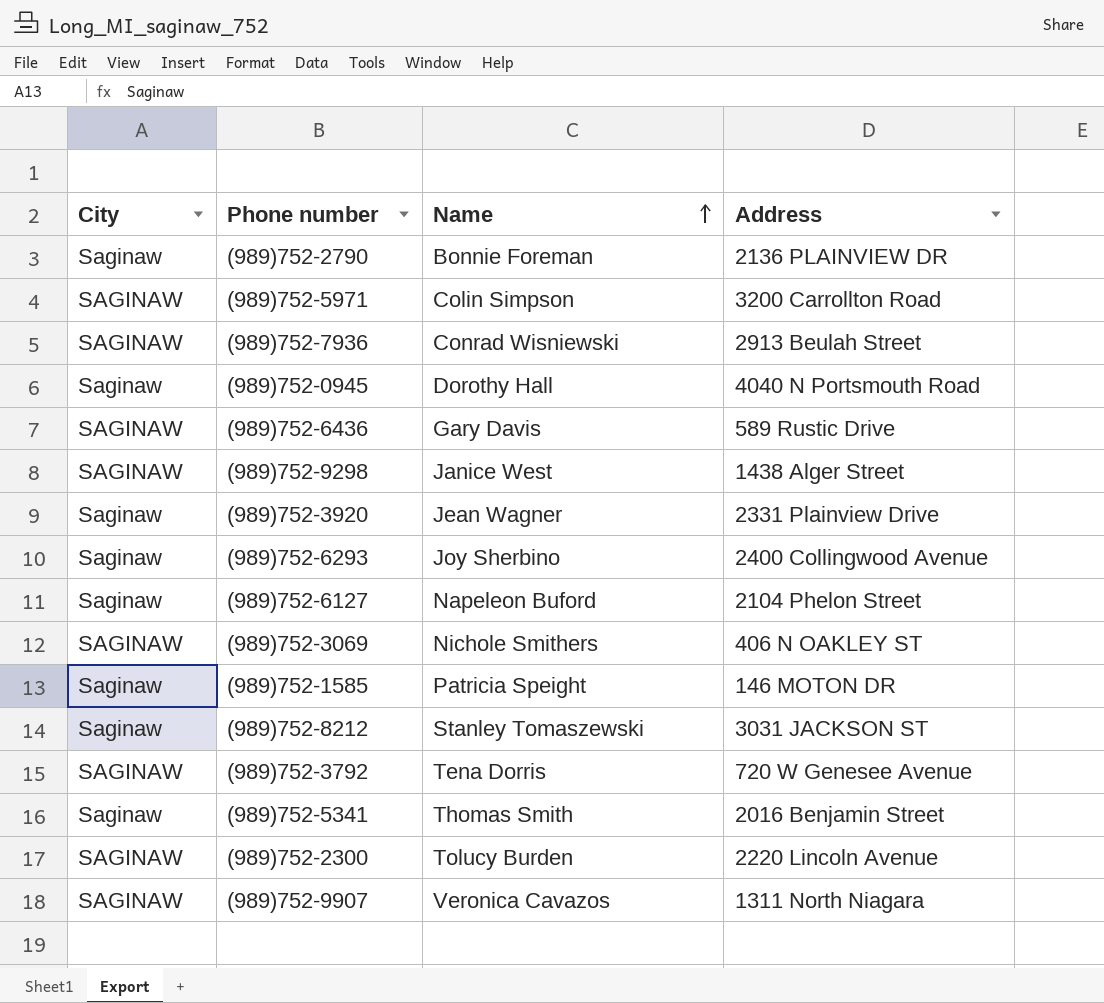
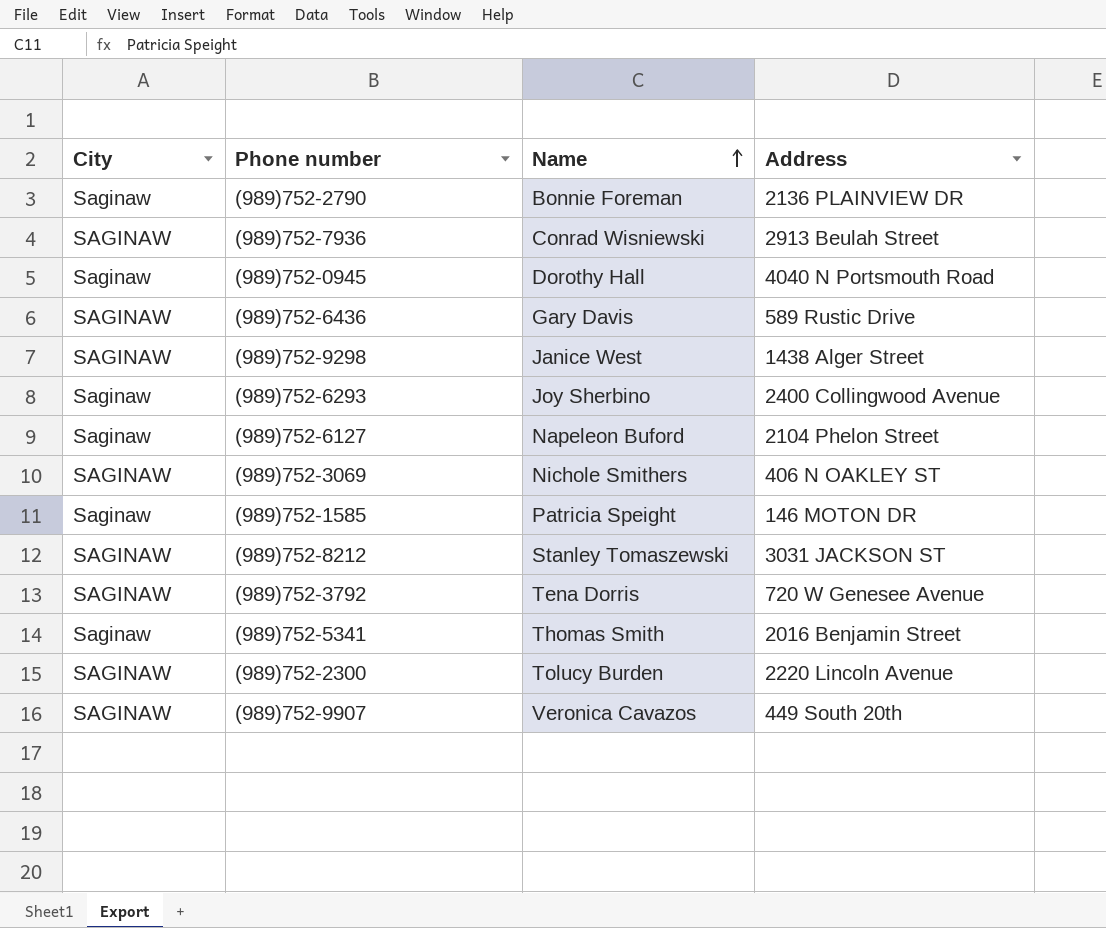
row (989)752-5971: SAGINAW | Colin Simpson | 3200 Carrollton Road -> none
row (989)752-3920: Saginaw | Jean Wagner | 2331 Plainview Drive -> none
(989)752-8212 | City: Saginaw -> SAGINAW
(989)752-9907 | Address: 1311 North Niagara -> 449 South 20th

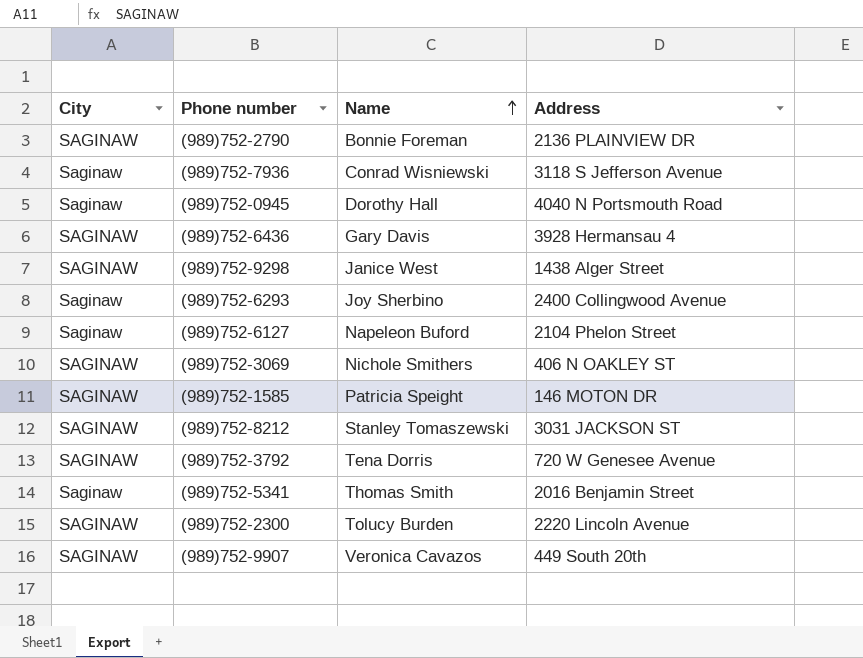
(989)752-2790 | City: Saginaw -> SAGINAW
(989)752-7936 | City: SAGINAW -> Saginaw
(989)752-7936 | Address: 2913 Beulah Street -> 3118 S Jefferson Avenue
(989)752-6436 | Address: 589 Rustic Drive -> 3928 Hermansau 4
(989)752-1585 | City: Saginaw -> SAGINAW

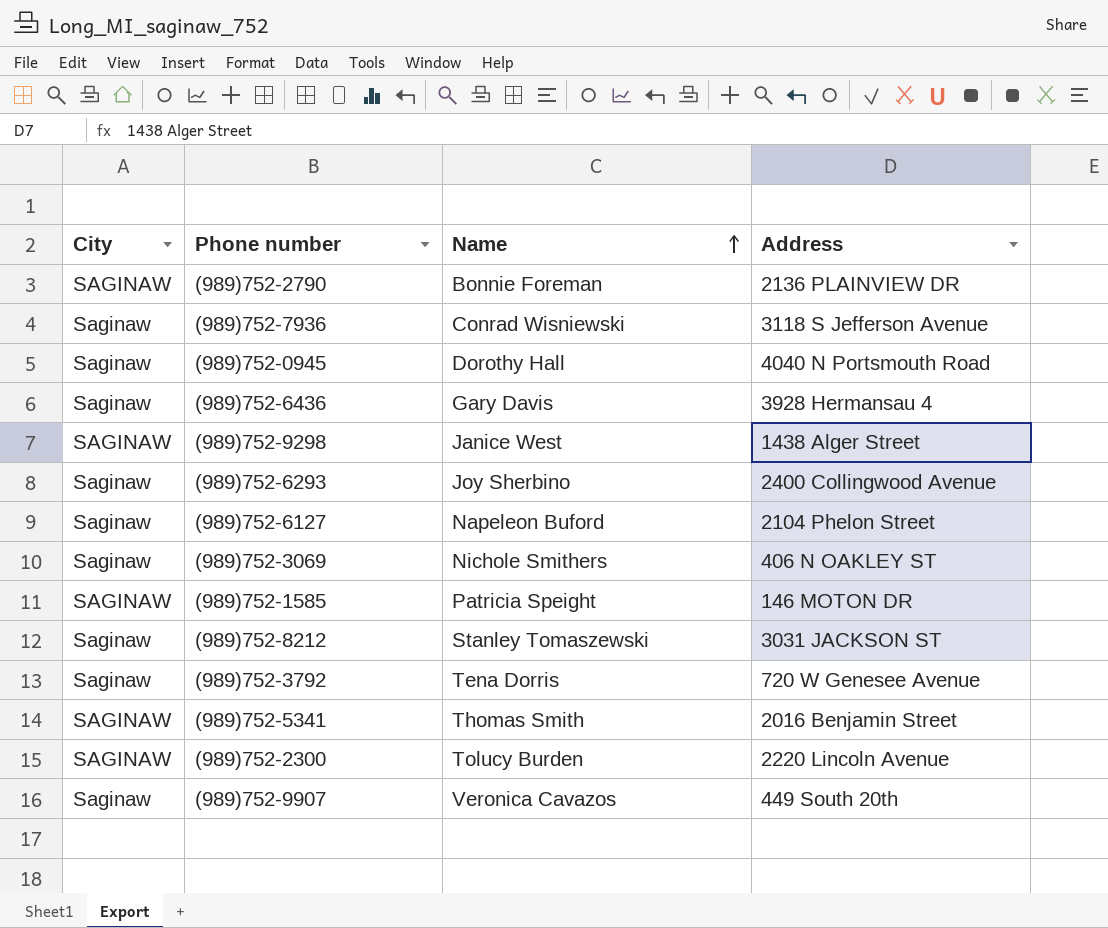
(989)752-6436 | City: SAGINAW -> Saginaw
(989)752-3069 | City: SAGINAW -> Saginaw
(989)752-8212 | City: SAGINAW -> Saginaw
(989)752-3792 | City: SAGINAW -> Saginaw
(989)752-5341 | City: Saginaw -> SAGINAW
(989)752-9907 | City: SAGINAW -> Saginaw

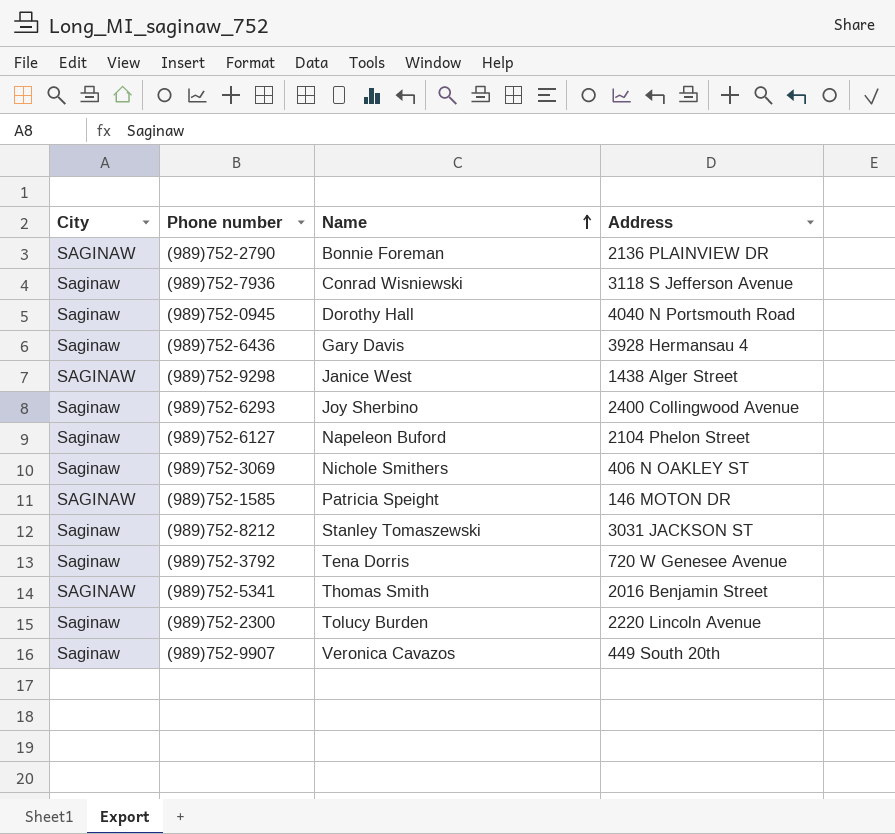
(989)752-2300 | City: SAGINAW -> Saginaw

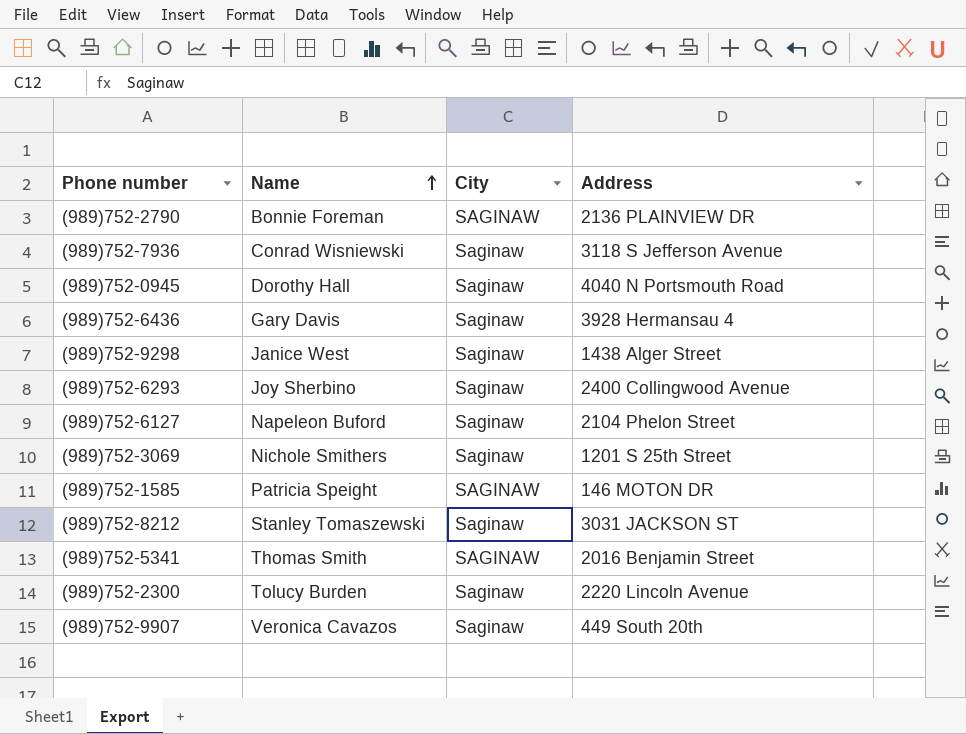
column City | position: 1 -> 3
row (989)752-3792: Saginaw | Tena Dorris | 720 W Genesee Avenue -> none
(989)752-9298 | City: SAGINAW -> Saginaw
(989)752-3069 | Address: 406 N OAKLEY ST -> 1201 S 25th Street

